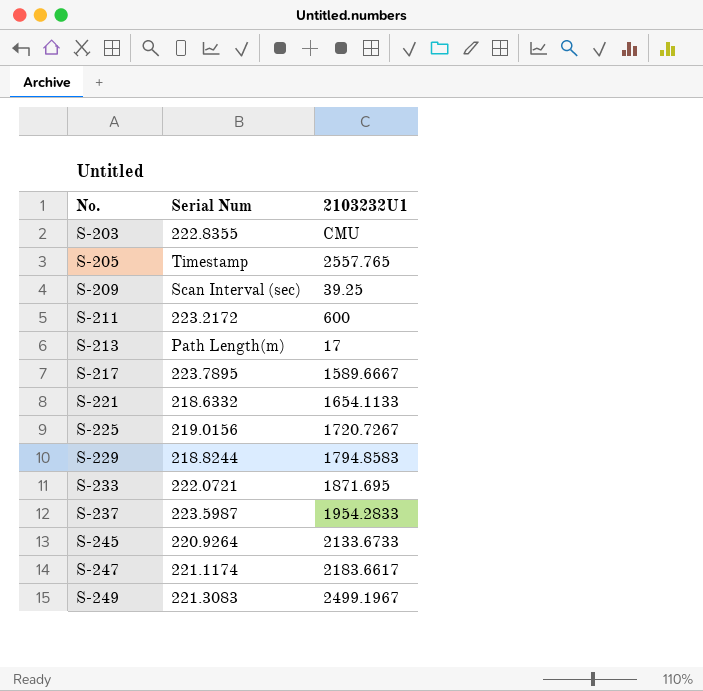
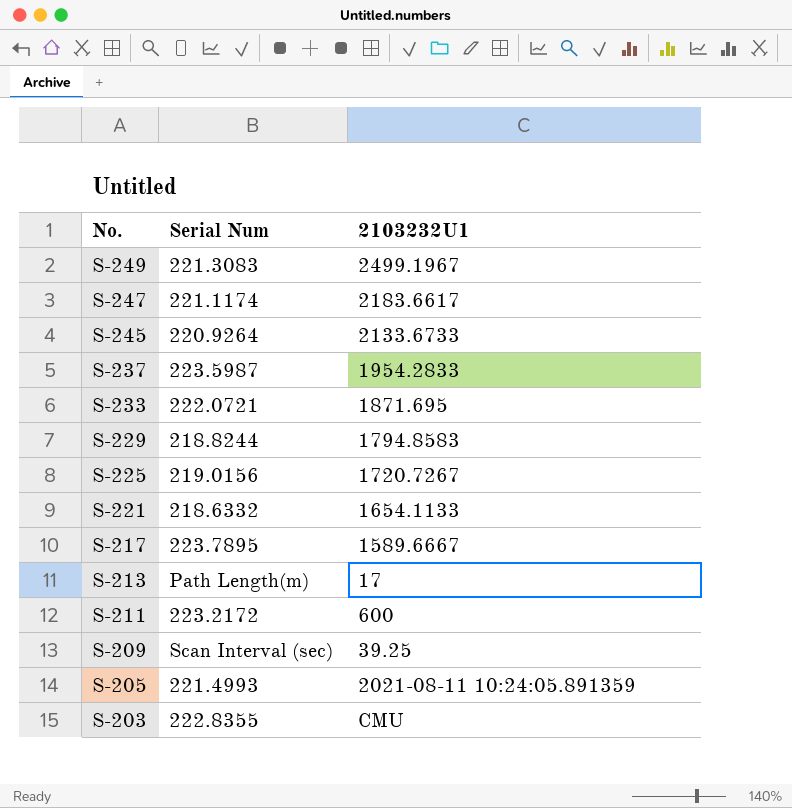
row order: No. ascending -> No. descending
S-205 | Serial Num: Timestamp -> 221.4993
S-205 | 2103232U1: 2557.765 -> 2021-08-11 10:24:05.891359

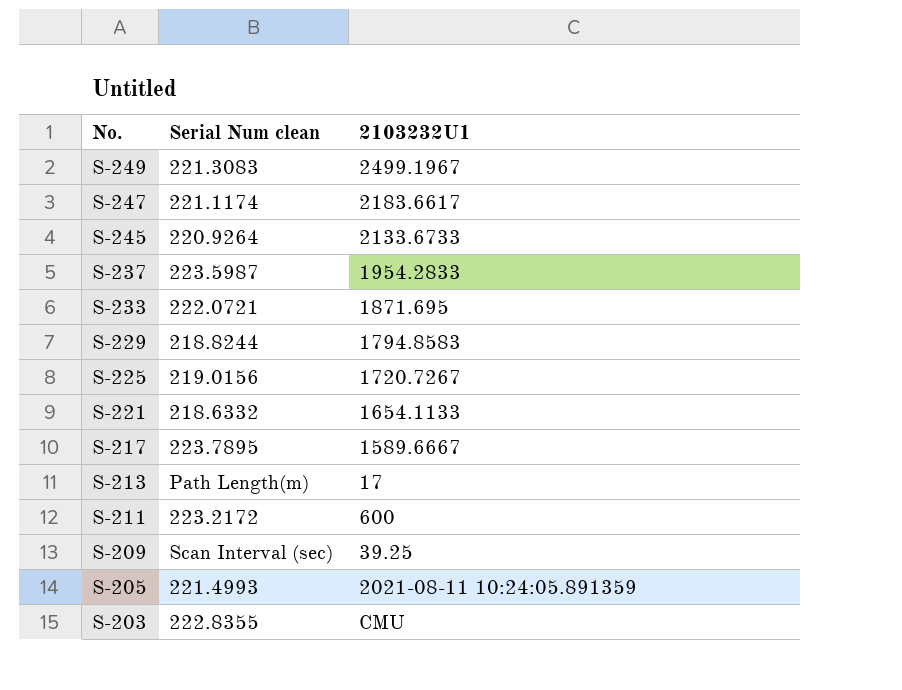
column name: Serial Num -> Serial Num clean

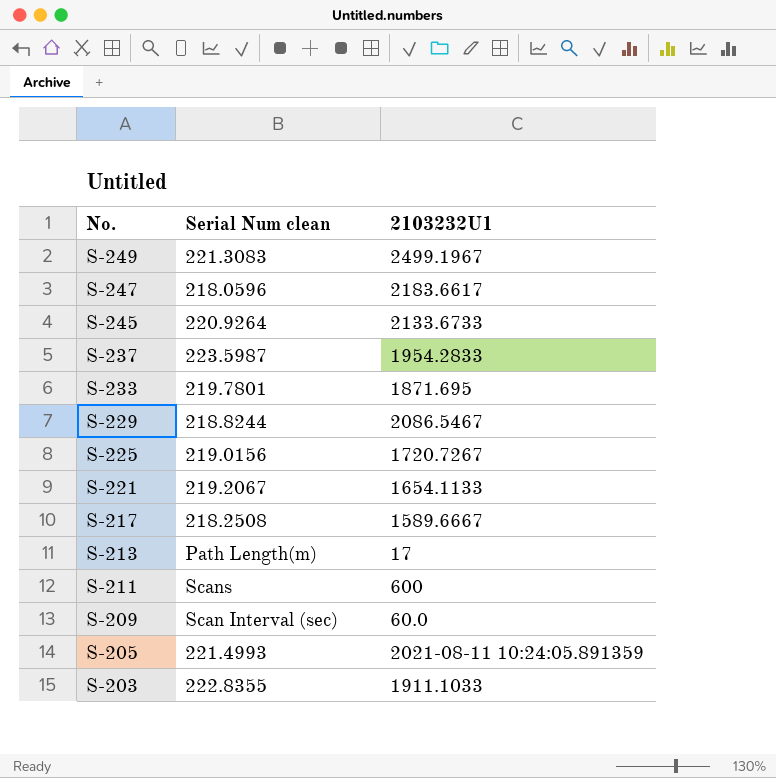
S-247 | Serial Num clean: 221.1174 -> 218.0596
S-233 | Serial Num clean: 222.0721 -> 219.7801
S-229 | 2103232U1: 1794.8583 -> 2086.5467
S-221 | Serial Num clean: 218.6332 -> 219.2067
S-217 | Serial Num clean: 223.7895 -> 218.2508
S-211 | Serial Num clean: 223.2172 -> Scans
S-209 | 2103232U1: 39.25 -> 60.0
S-203 | 2103232U1: CMU -> 1911.1033

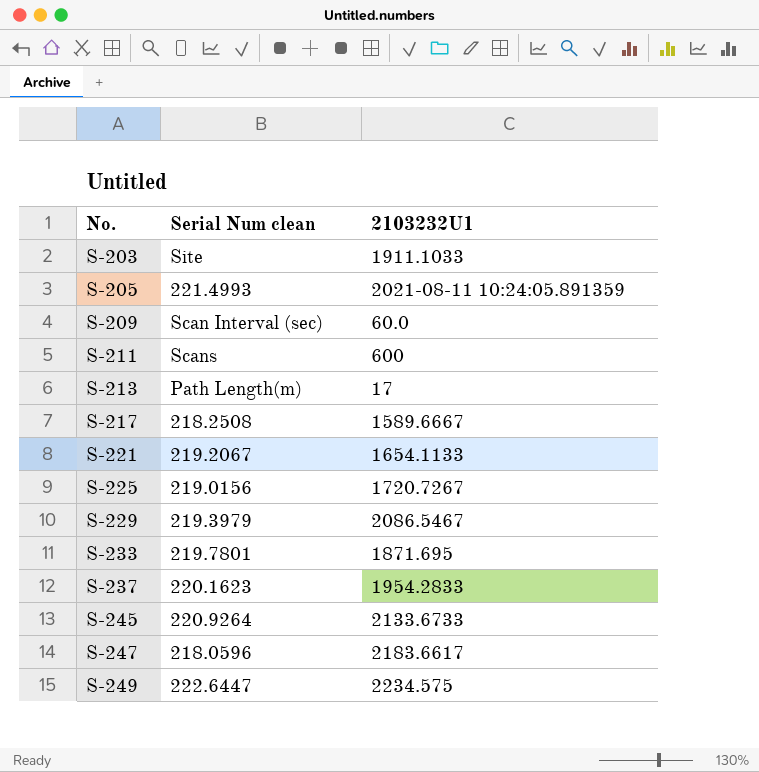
row order: No. descending -> No. ascending
S-203 | Serial Num clean: 222.8355 -> Site
S-229 | Serial Num clean: 218.8244 -> 219.3979
S-237 | Serial Num clean: 223.5987 -> 220.1623
S-249 | Serial Num clean: 221.3083 -> 222.6447
S-249 | 2103232U1: 2499.1967 -> 2234.575

